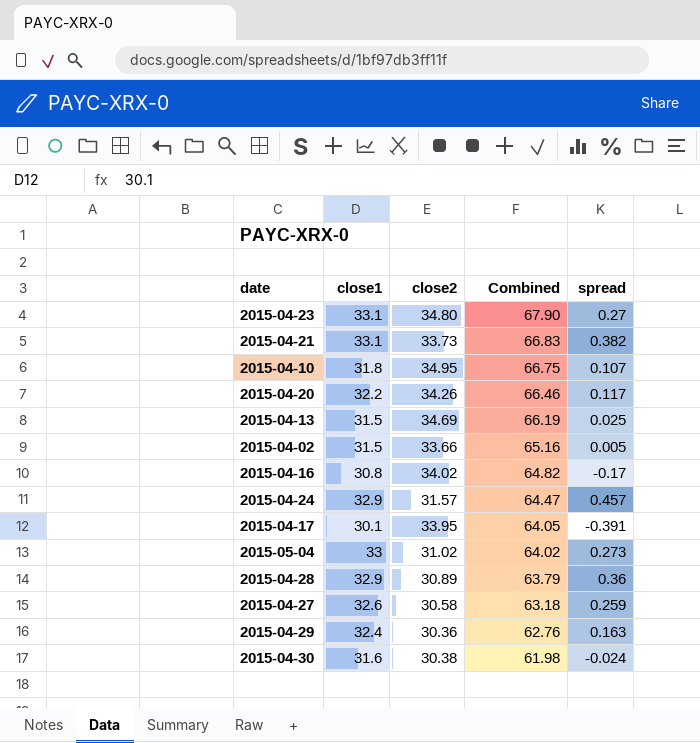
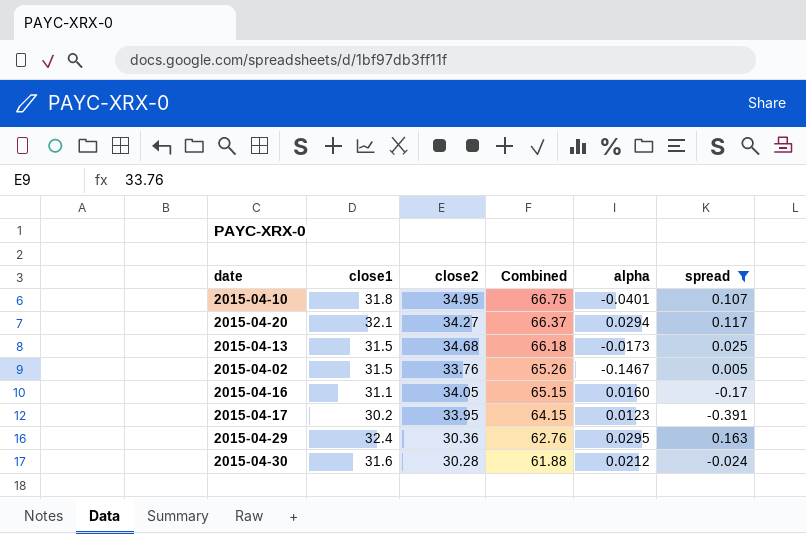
filter: none -> spread <= 0.163
column alpha | position: none -> 5
2015-04-20 | close1: 32.2 -> 32.1
2015-04-20 | close2: 34.26 -> 34.27
2015-04-20 | Combined: 66.46 -> 66.37
2015-04-13 | close2: 34.69 -> 34.68
2015-04-13 | Combined: 66.19 -> 66.18
2015-04-02 | close2: 33.66 -> 33.76
2015-04-02 | Combined: 65.16 -> 65.26
2015-04-16 | close1: 30.8 -> 31.1
2015-04-16 | close2: 34.02 -> 34.05
2015-04-16 | Combined: 64.82 -> 65.15
2015-04-17 | close1: 30.1 -> 30.2
2015-04-17 | Combined: 64.05 -> 64.15
2015-04-30 | close2: 30.38 -> 30.28
2015-04-30 | Combined: 61.98 -> 61.88

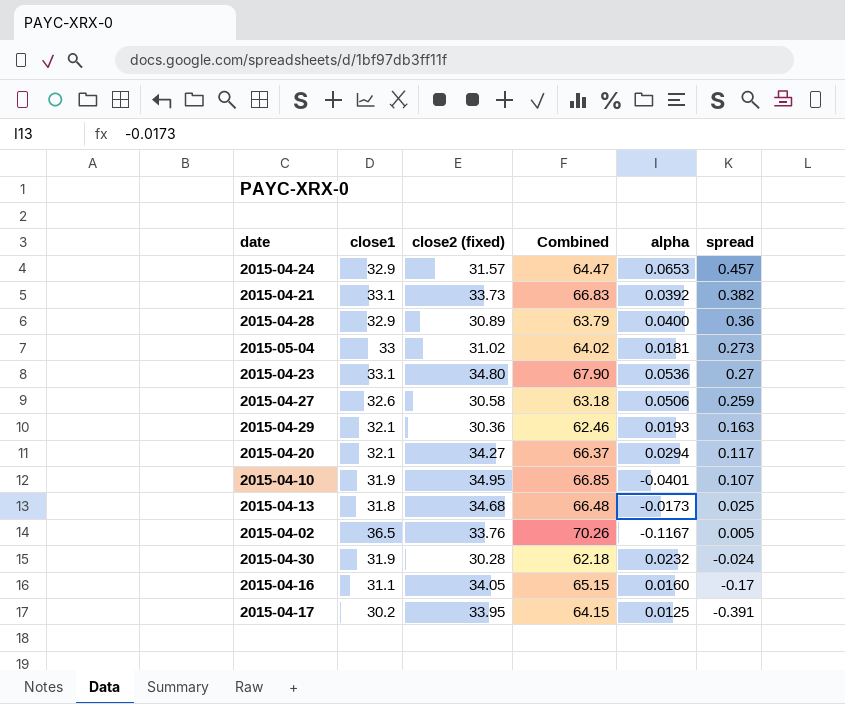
filter: spread <= 0.163 -> none
row order: Combined descending -> spread descending
column name: close2 -> close2 (fixed)
2015-04-29 | close1: 32.4 -> 32.1
2015-04-29 | Combined: 62.76 -> 62.46
2015-04-29 | alpha: 0.0295 -> 0.0193
2015-04-10 | close1: 31.8 -> 31.9
2015-04-10 | Combined: 66.75 -> 66.85
2015-04-13 | close1: 31.5 -> 31.8
2015-04-13 | Combined: 66.18 -> 66.48
2015-04-02 | close1: 31.5 -> 36.5
2015-04-02 | Combined: 65.26 -> 70.26
2015-04-02 | alpha: -0.1467 -> -0.1167
2015-04-30 | close1: 31.6 -> 31.9
2015-04-30 | Combined: 61.88 -> 62.18
2015-04-30 | alpha: 0.0212 -> 0.0232
2015-04-17 | alpha: 0.0123 -> 0.0125

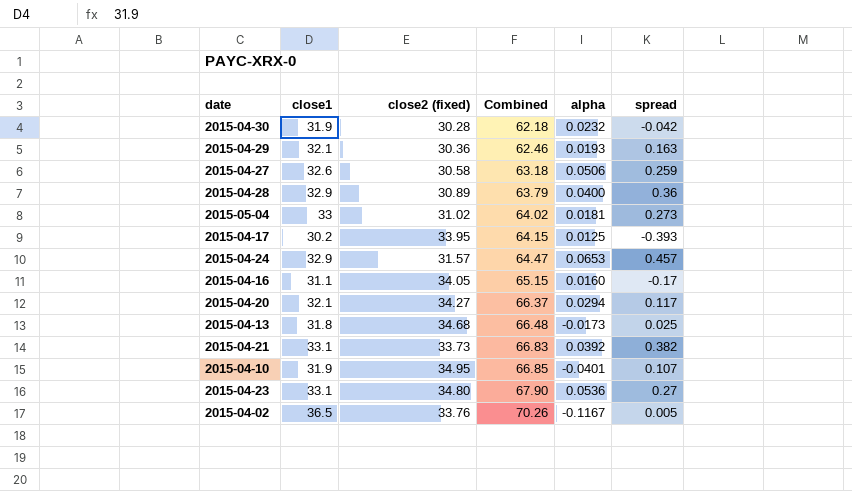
row order: spread descending -> Combined ascending
2015-04-30 | spread: -0.024 -> -0.042
2015-04-17 | spread: -0.391 -> -0.393

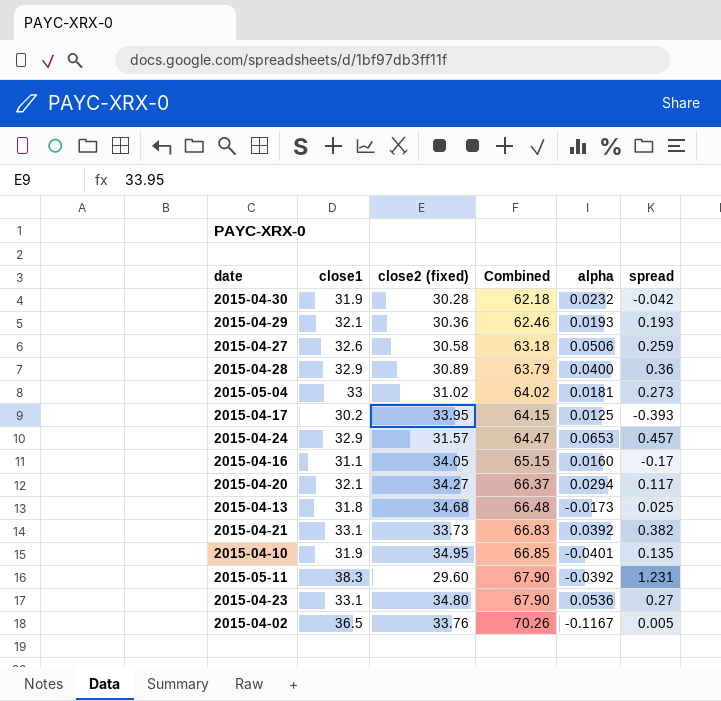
2015-04-29 | spread: 0.163 -> 0.193
2015-04-10 | spread: 0.107 -> 0.135
row 2015-05-11: none -> 38.3 | 29.60 | 67.90 | -0.0392 | 1.231

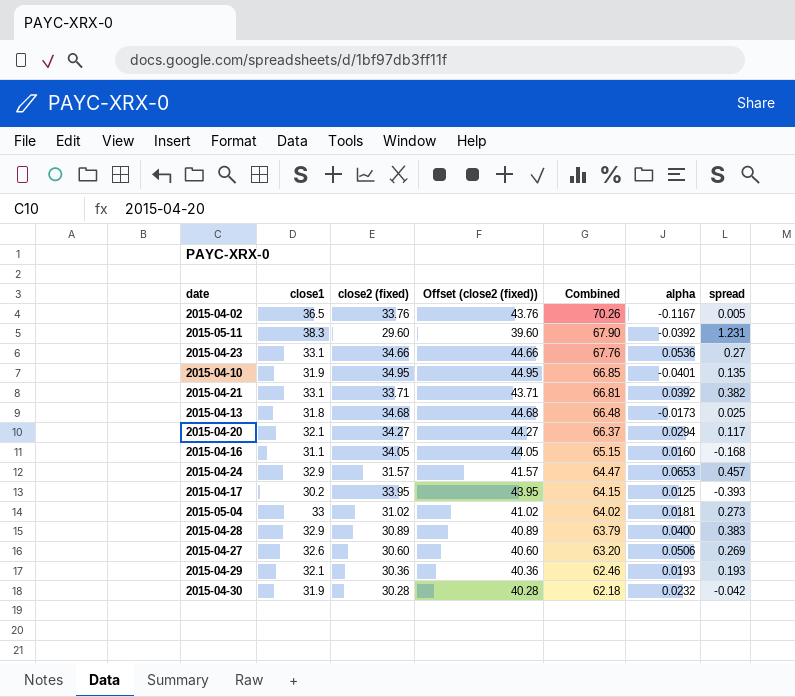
row order: Combined ascending -> Combined descending
column Offset (close2 (fixed)) | formula: none -> [close2 (fixed)] + 10
2015-04-23 | close2 (fixed): 34.80 -> 34.66
2015-04-23 | Combined: 67.90 -> 67.76
2015-04-21 | close2 (fixed): 33.73 -> 33.71
2015-04-21 | Combined: 66.83 -> 66.81
2015-04-16 | spread: -0.17 -> -0.168
2015-04-28 | spread: 0.36 -> 0.383
2015-04-27 | close2 (fixed): 30.58 -> 30.60
2015-04-27 | Combined: 63.18 -> 63.20
2015-04-27 | spread: 0.259 -> 0.269

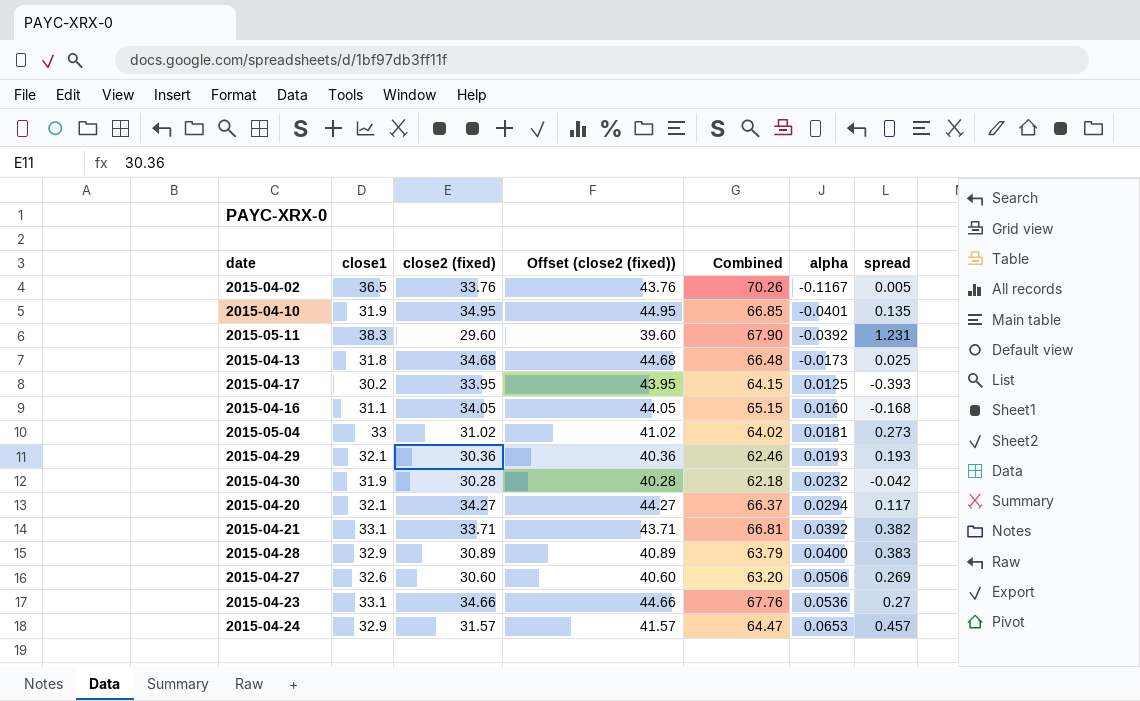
row order: Combined descending -> alpha ascending

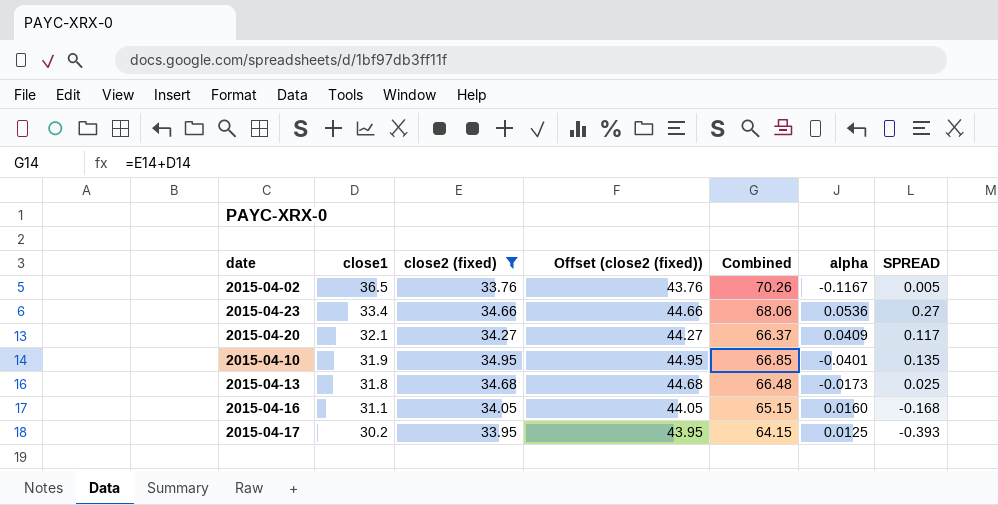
filter: none -> close2 (fixed) >= 33.76
row order: alpha ascending -> close1 descending
column name: spread -> SPREAD
2015-04-23 | close1: 33.1 -> 33.4
2015-04-23 | Combined: 67.76 -> 68.06
2015-04-20 | alpha: 0.0294 -> 0.0409

